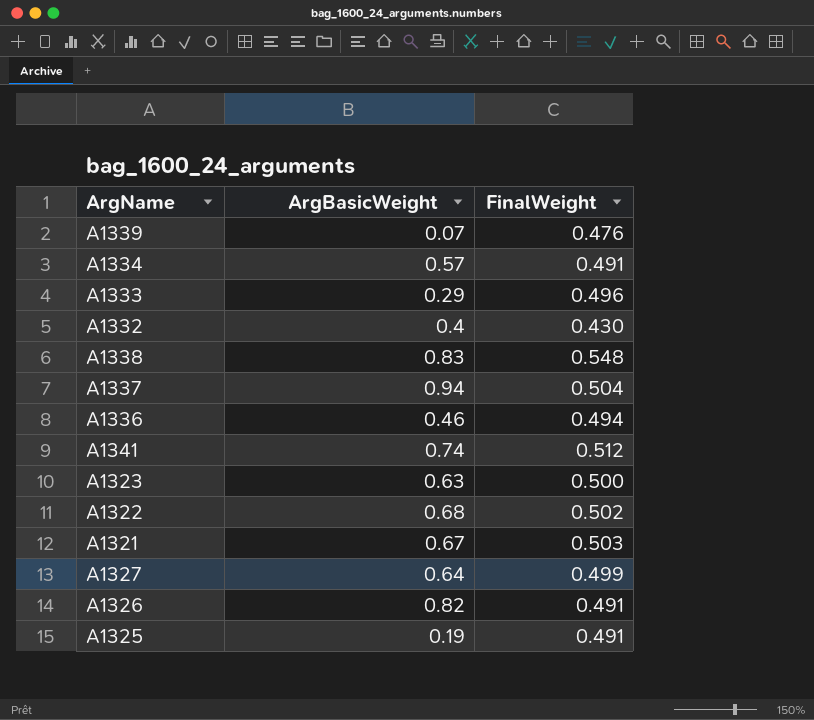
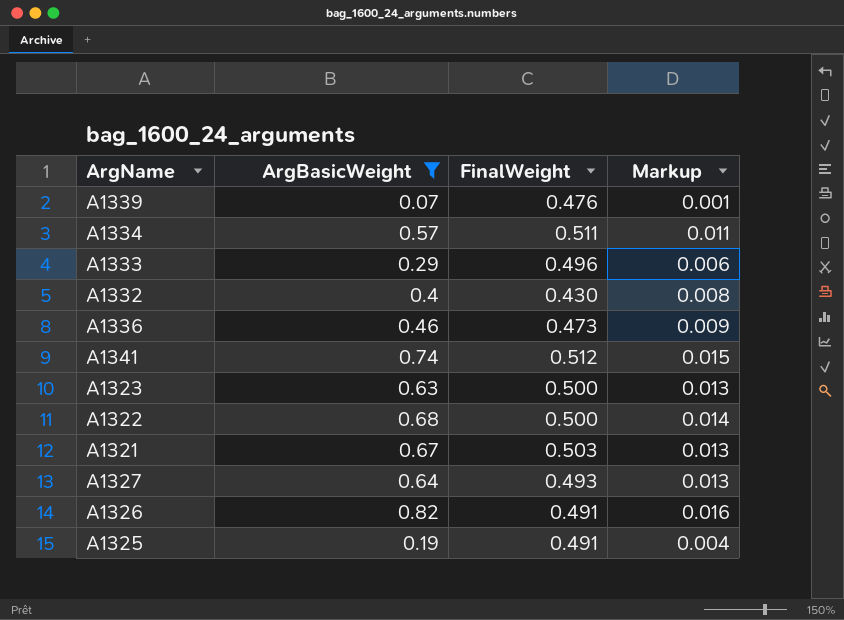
filter: none -> ArgBasicWeight <= 0.82
column Markup | formula: none -> [ArgBasicWeight] * 0.02
A1334 | FinalWeight: 0.491 -> 0.511
A1336 | FinalWeight: 0.494 -> 0.473
A1322 | FinalWeight: 0.502 -> 0.500
A1327 | FinalWeight: 0.499 -> 0.493

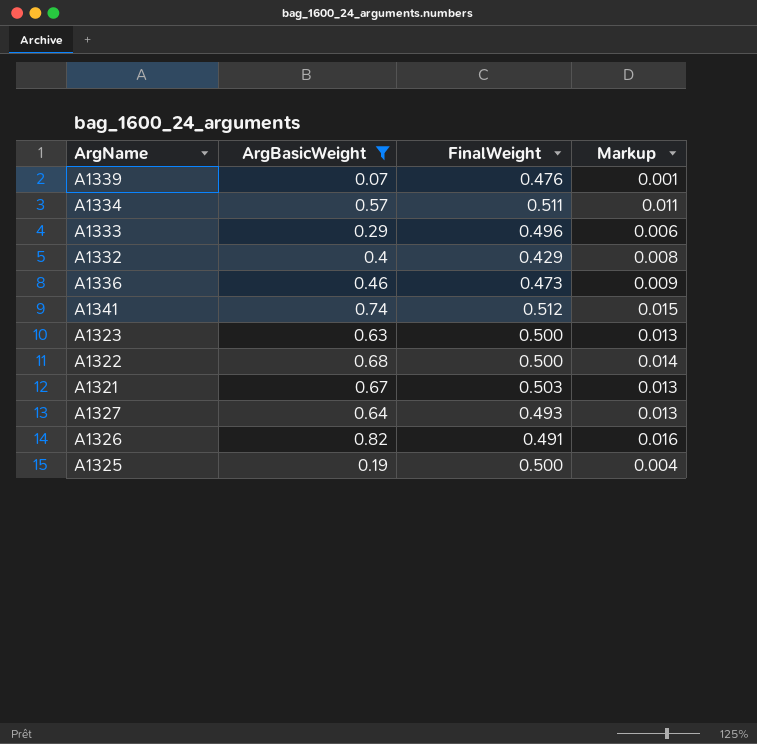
A1332 | FinalWeight: 0.430 -> 0.429
A1325 | FinalWeight: 0.491 -> 0.500

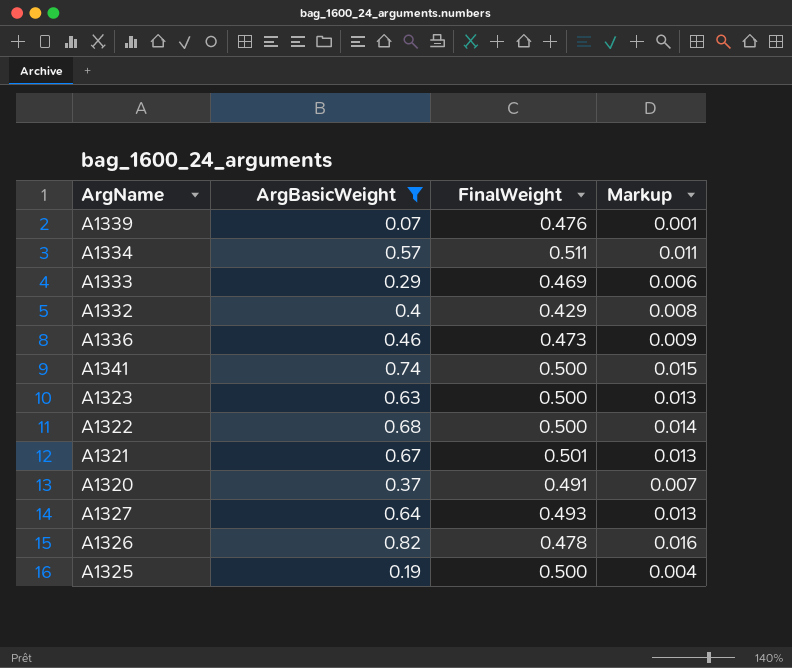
A1333 | FinalWeight: 0.496 -> 0.469
A1341 | FinalWeight: 0.512 -> 0.500
A1321 | FinalWeight: 0.503 -> 0.501
row A1320: none -> 0.37 | 0.491 | 0.007
A1326 | FinalWeight: 0.491 -> 0.478

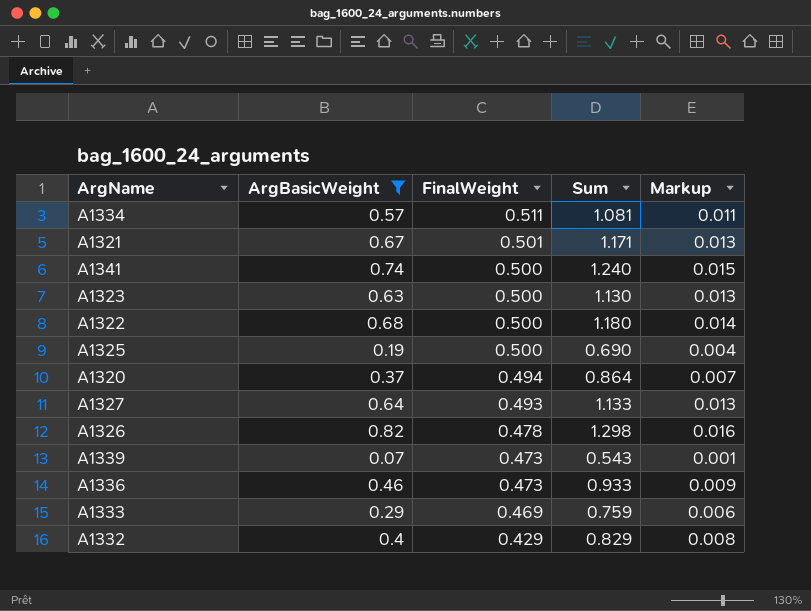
row order: none -> FinalWeight descending
column Sum | formula: none -> [ArgBasicWeight] + [FinalWeight]
A1320 | FinalWeight: 0.491 -> 0.494
A1339 | FinalWeight: 0.476 -> 0.473

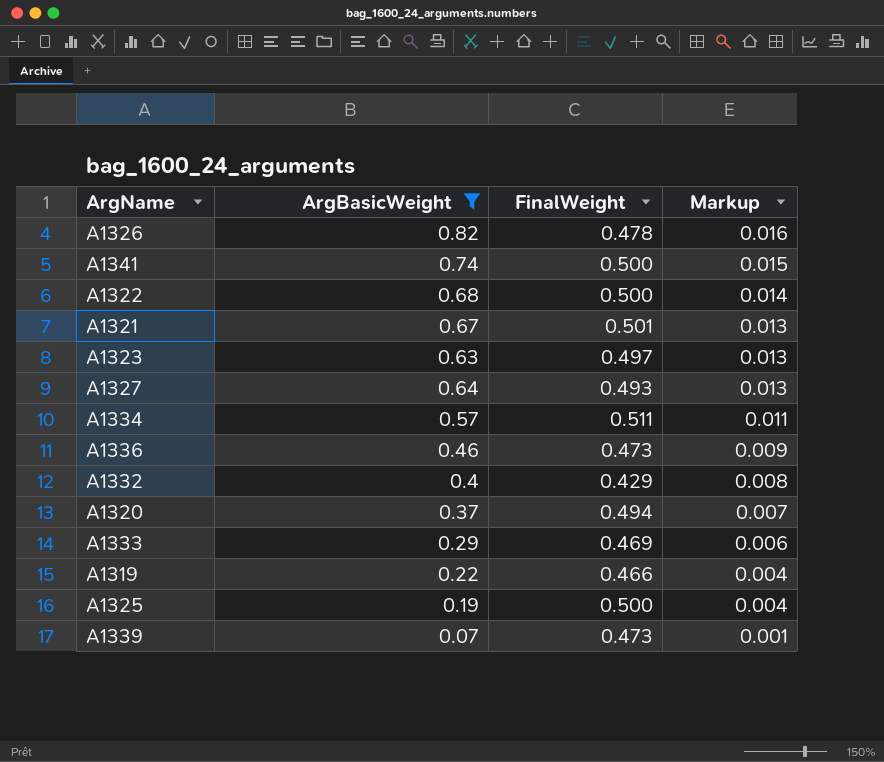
row order: FinalWeight descending -> Markup descending
column Sum | formula: [ArgBasicWeight] + [FinalWeight] -> none
A1323 | FinalWeight: 0.500 -> 0.497
row A1319: none -> 0.22 | 0.466 | 0.004

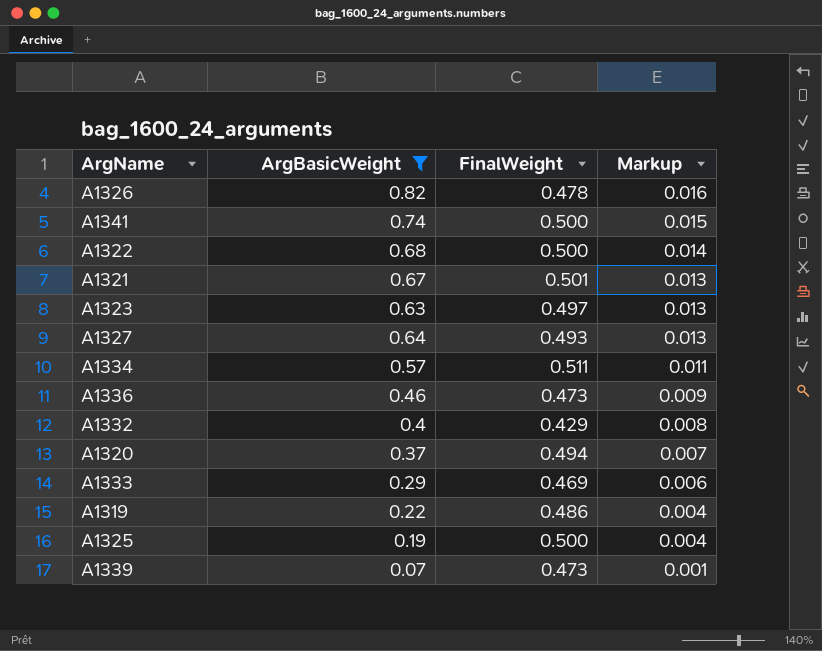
A1319 | FinalWeight: 0.466 -> 0.486

